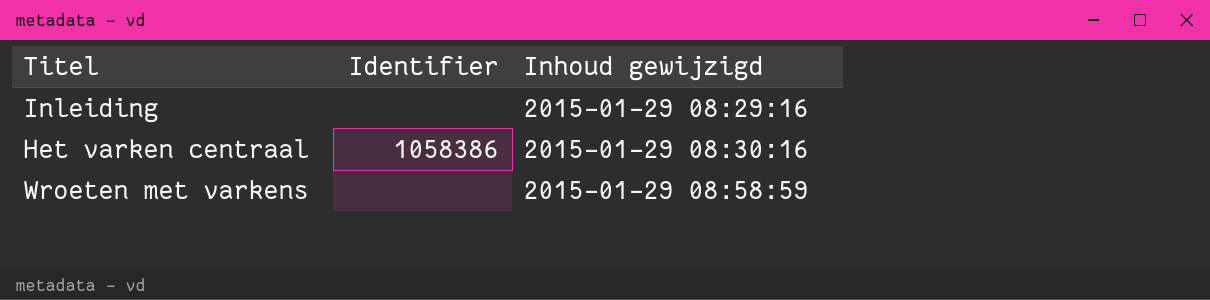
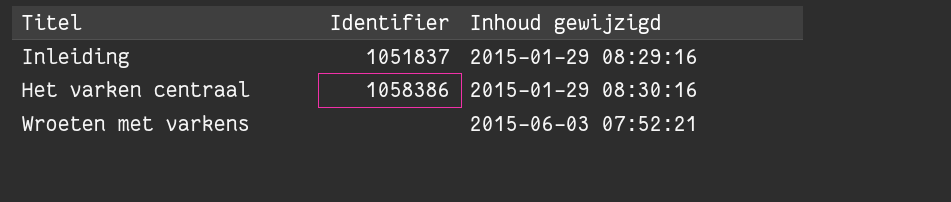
Inleiding | Identifier: none -> 1051837
Wroeten met varkens | Inhoud gewijzigd: 2015-01-29 08:58:59 -> 2015-06-03 07:52:21

